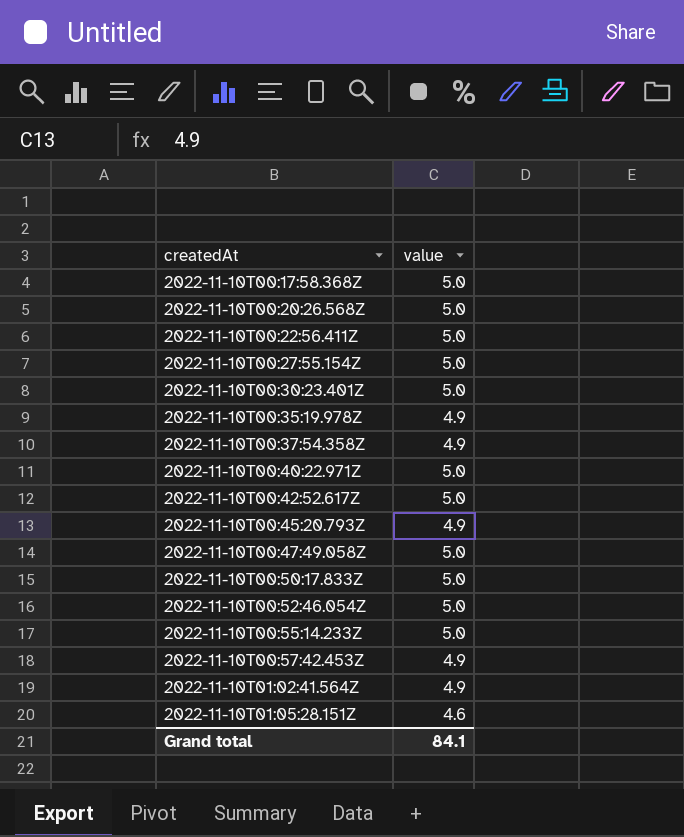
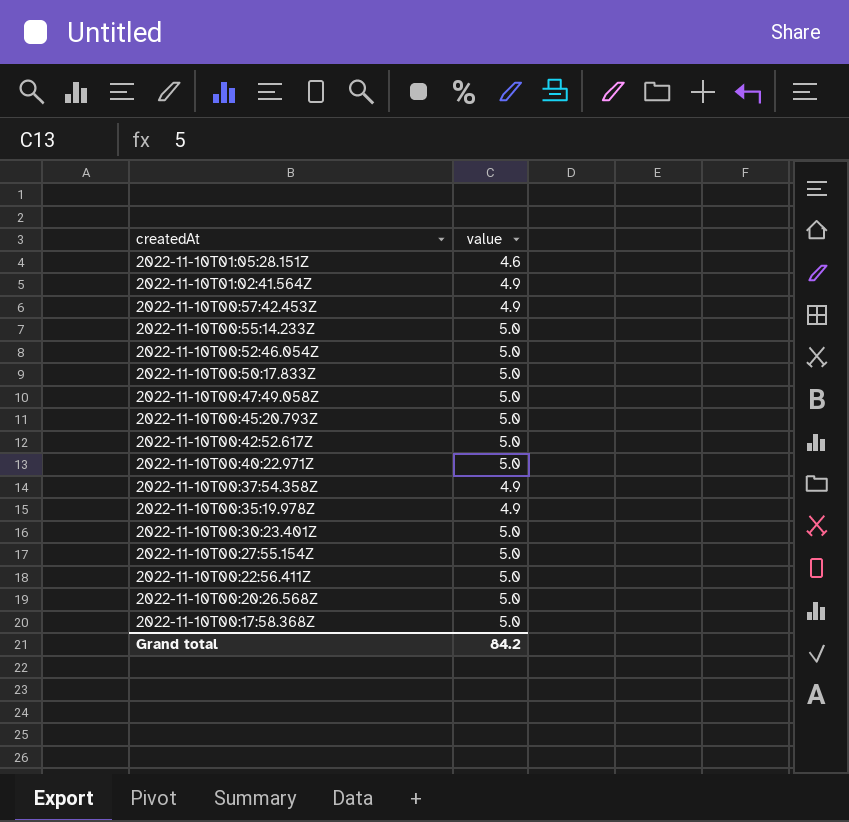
row order: createdAt ascending -> createdAt descending
2022-11-10T00:45:20.793Z | value: 4.9 -> 5.0
Grand total | value: 84.1 -> 84.2

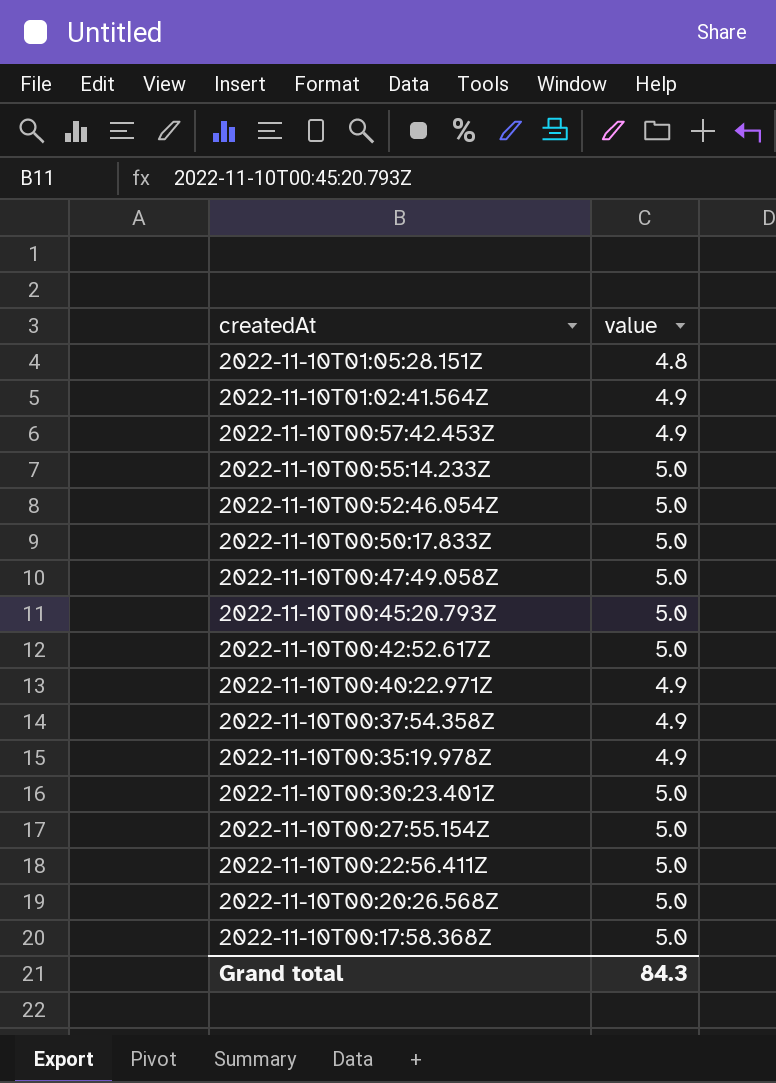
2022-11-10T01:05:28.151Z | value: 4.6 -> 4.8
2022-11-10T00:40:22.971Z | value: 5.0 -> 4.9
Grand total | value: 84.2 -> 84.3

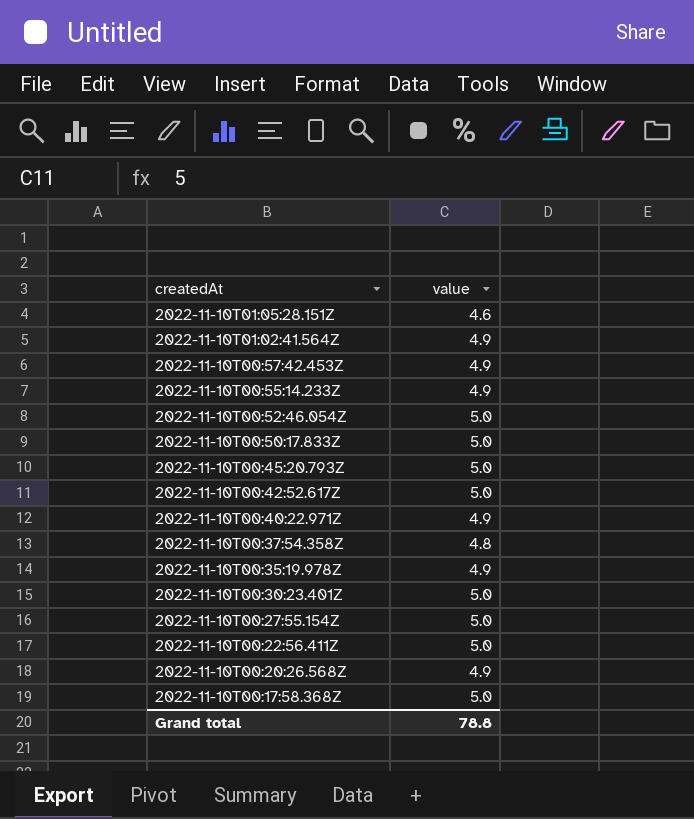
row 2022-11-10T00:47:49.058Z: 5.0 -> none
2022-11-10T01:05:28.151Z | value: 4.8 -> 4.6
2022-11-10T00:55:14.233Z | value: 5.0 -> 4.9
2022-11-10T00:37:54.358Z | value: 4.9 -> 4.8
2022-11-10T00:20:26.568Z | value: 5.0 -> 4.9
Grand total | value: 84.3 -> 78.8

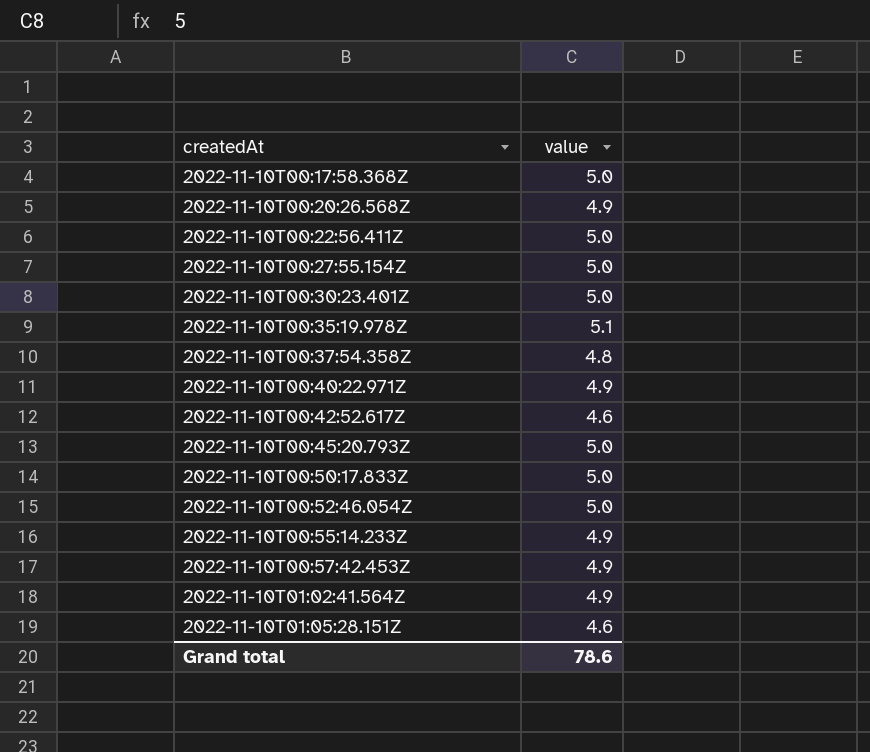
row order: createdAt descending -> createdAt ascending
2022-11-10T00:35:19.978Z | value: 4.9 -> 5.1
2022-11-10T00:42:52.617Z | value: 5.0 -> 4.6
Grand total | value: 78.8 -> 78.6

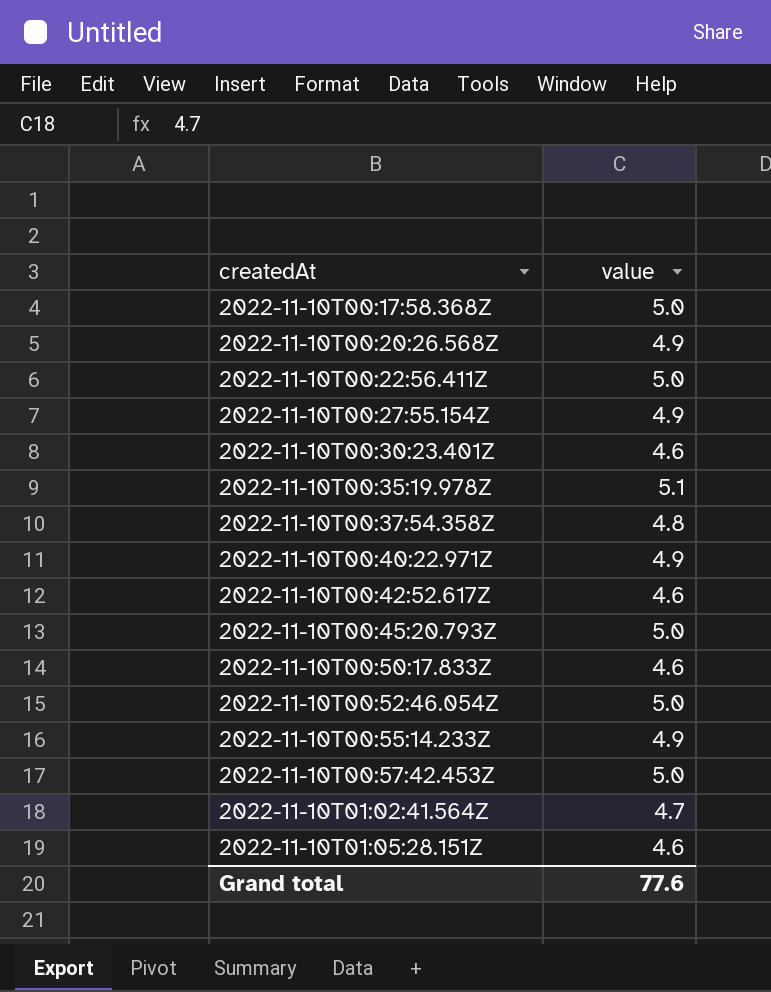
2022-11-10T00:27:55.154Z | value: 5.0 -> 4.9
2022-11-10T00:30:23.401Z | value: 5.0 -> 4.6
2022-11-10T00:50:17.833Z | value: 5.0 -> 4.6
2022-11-10T00:57:42.453Z | value: 4.9 -> 5.0
2022-11-10T01:02:41.564Z | value: 4.9 -> 4.7
Grand total | value: 78.6 -> 77.6

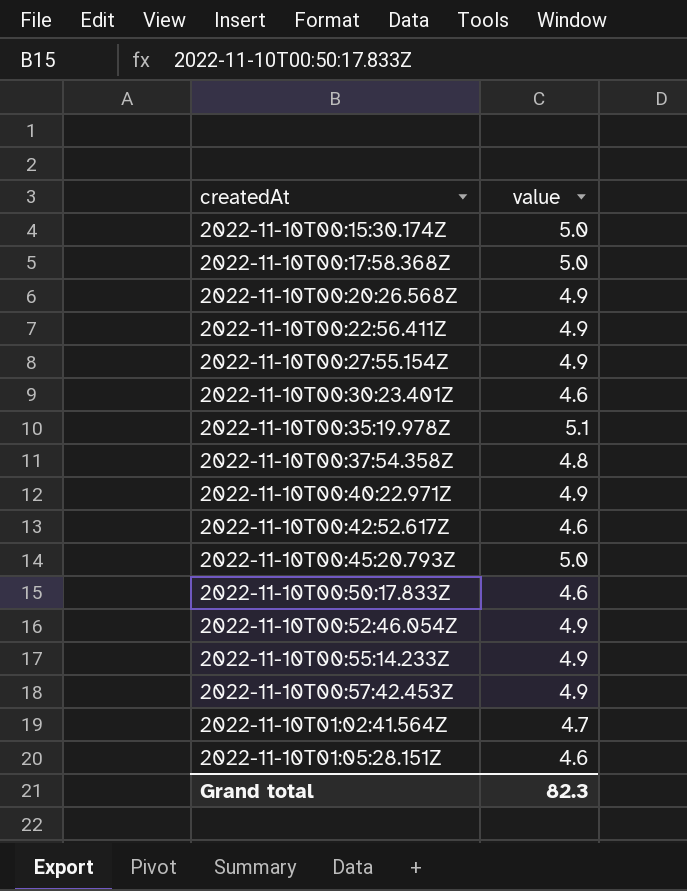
row 2022-11-10T00:15:30.174Z: none -> 5.0
2022-11-10T00:22:56.411Z | value: 5.0 -> 4.9
2022-11-10T00:52:46.054Z | value: 5.0 -> 4.9
2022-11-10T00:57:42.453Z | value: 5.0 -> 4.9
Grand total | value: 77.6 -> 82.3

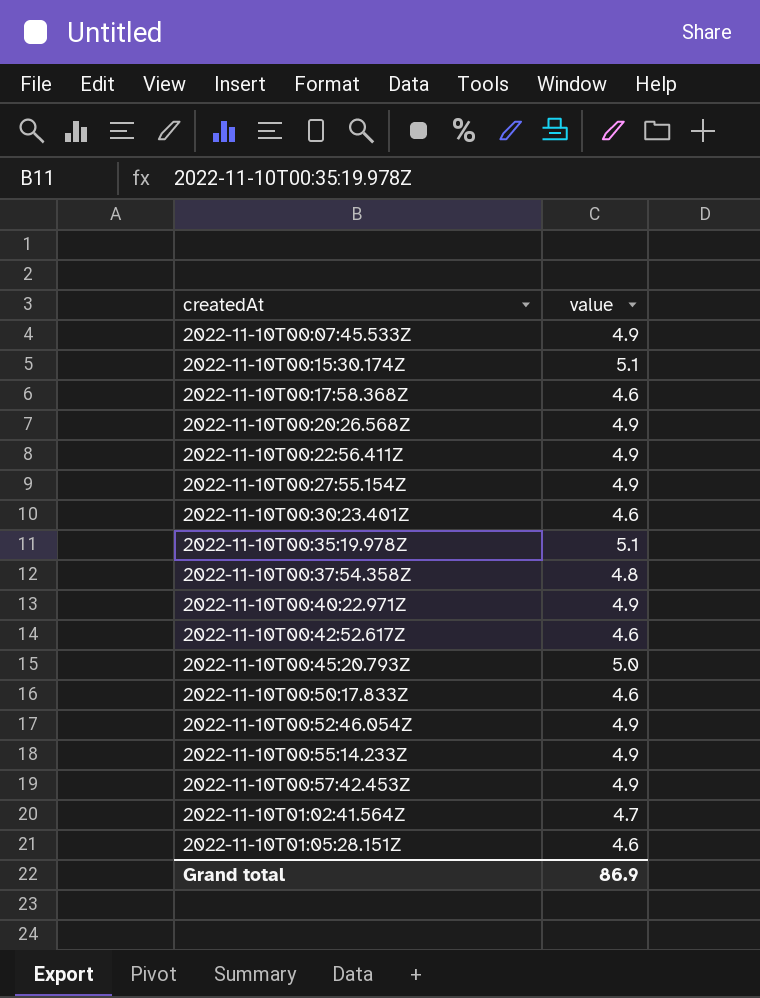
row 2022-11-10T00:07:45.533Z: none -> 4.9
2022-11-10T00:15:30.174Z | value: 5.0 -> 5.1
2022-11-10T00:17:58.368Z | value: 5.0 -> 4.6
Grand total | value: 82.3 -> 86.9

